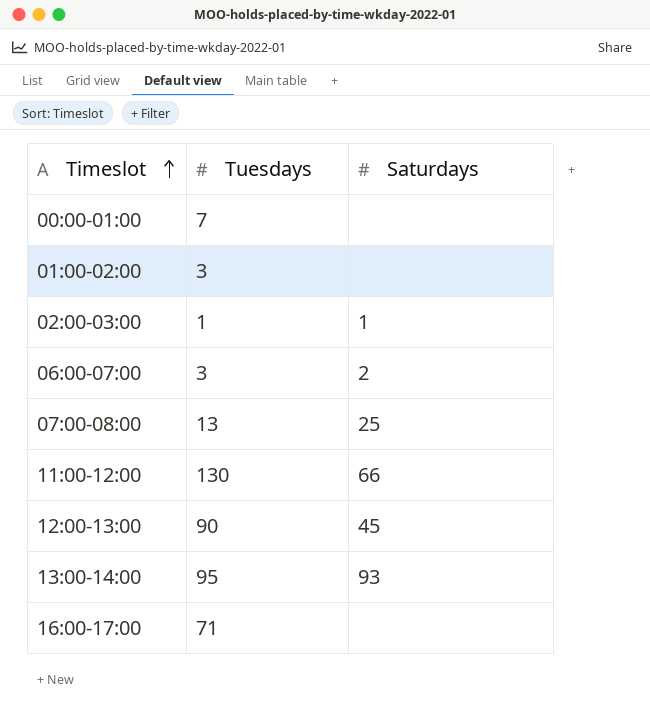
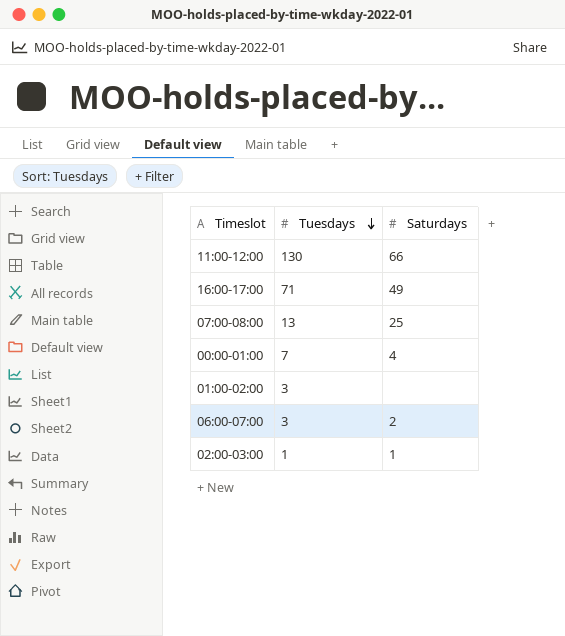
row order: Timeslot ascending -> Tuesdays descending
row 12:00-13:00: 90 | 45 -> none
row 13:00-14:00: 95 | 93 -> none
16:00-17:00 | Saturdays: none -> 49
00:00-01:00 | Saturdays: none -> 4

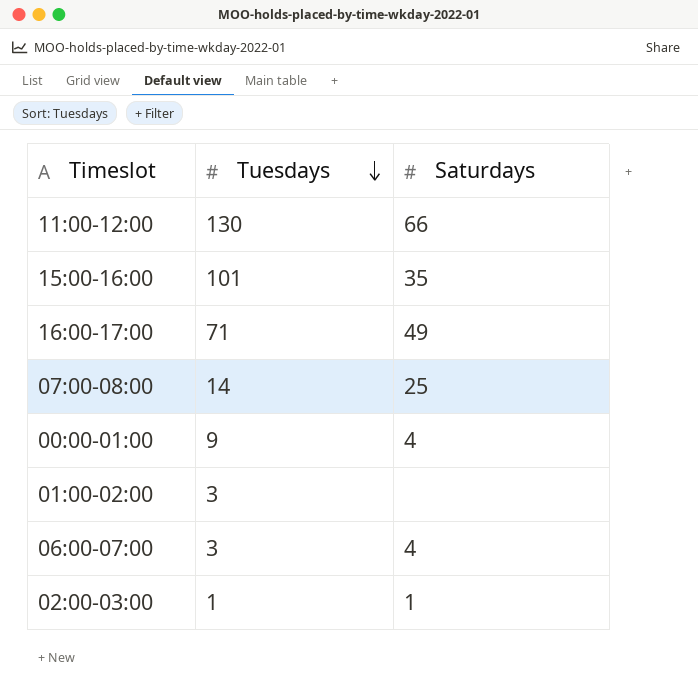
row 15:00-16:00: none -> 101 | 35
07:00-08:00 | Tuesdays: 13 -> 14
00:00-01:00 | Tuesdays: 7 -> 9
06:00-07:00 | Saturdays: 2 -> 4

